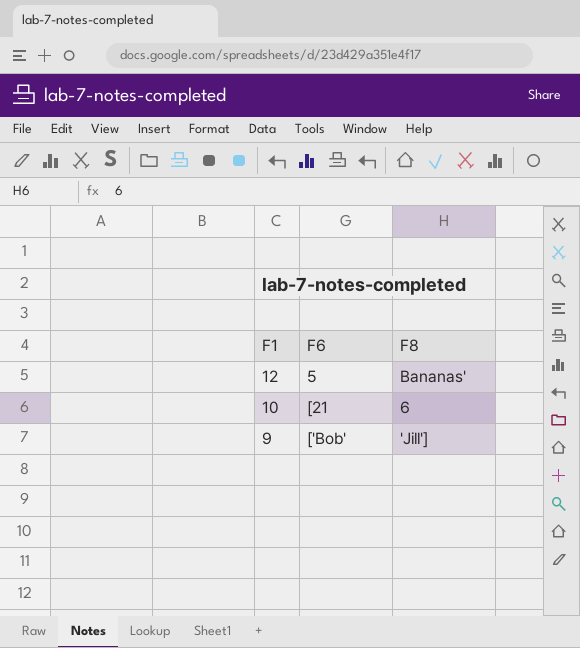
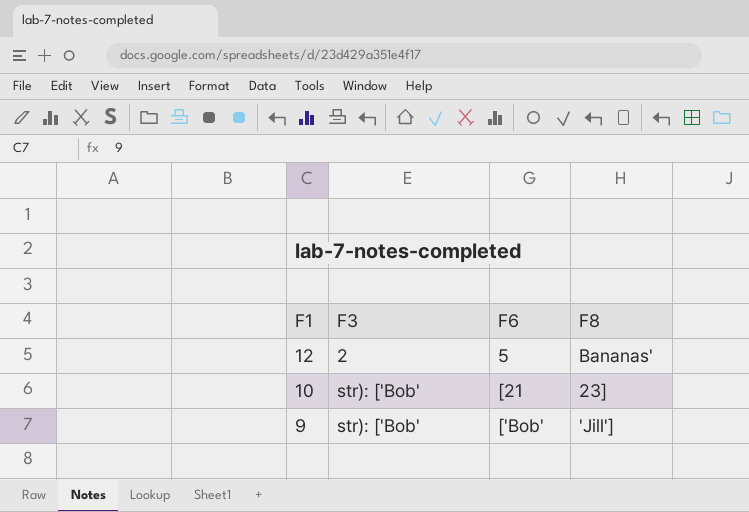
column F3 | position: none -> 2
10 | F8: 6 -> 23]

